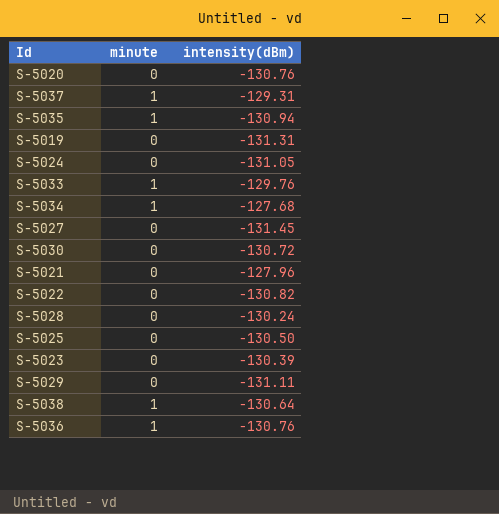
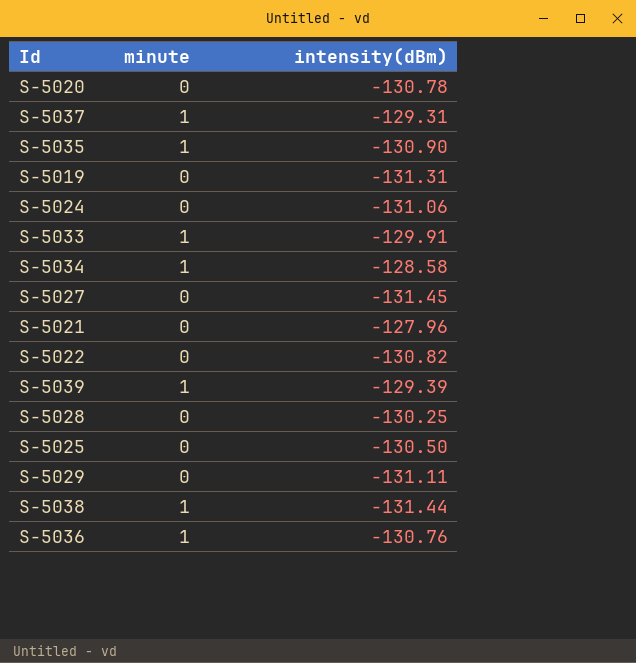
row S-5030: 0 | -130.72 -> none
row S-5023: 0 | -130.39 -> none
S-5020 | intensity(dBm): -130.76 -> -130.78
S-5035 | intensity(dBm): -130.94 -> -130.90
S-5024 | intensity(dBm): -131.05 -> -131.06
S-5033 | intensity(dBm): -129.76 -> -129.91
S-5034 | intensity(dBm): -127.68 -> -128.58
row S-5039: none -> 1 | -129.39
S-5028 | intensity(dBm): -130.24 -> -130.25
S-5038 | intensity(dBm): -130.64 -> -131.44

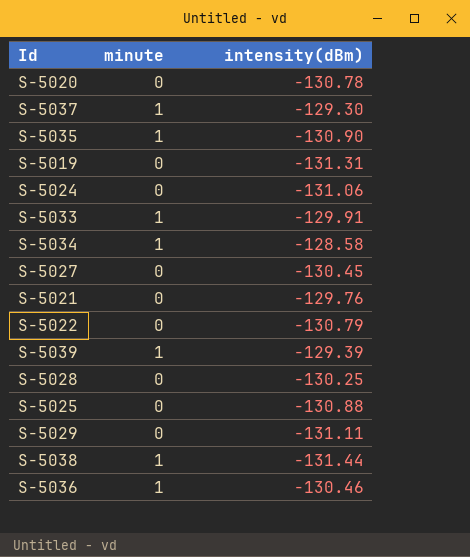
S-5037 | intensity(dBm): -129.31 -> -129.30
S-5027 | intensity(dBm): -131.45 -> -130.45
S-5021 | intensity(dBm): -127.96 -> -129.76
S-5022 | intensity(dBm): -130.82 -> -130.79
S-5025 | intensity(dBm): -130.50 -> -130.88
S-5036 | intensity(dBm): -130.76 -> -130.46

